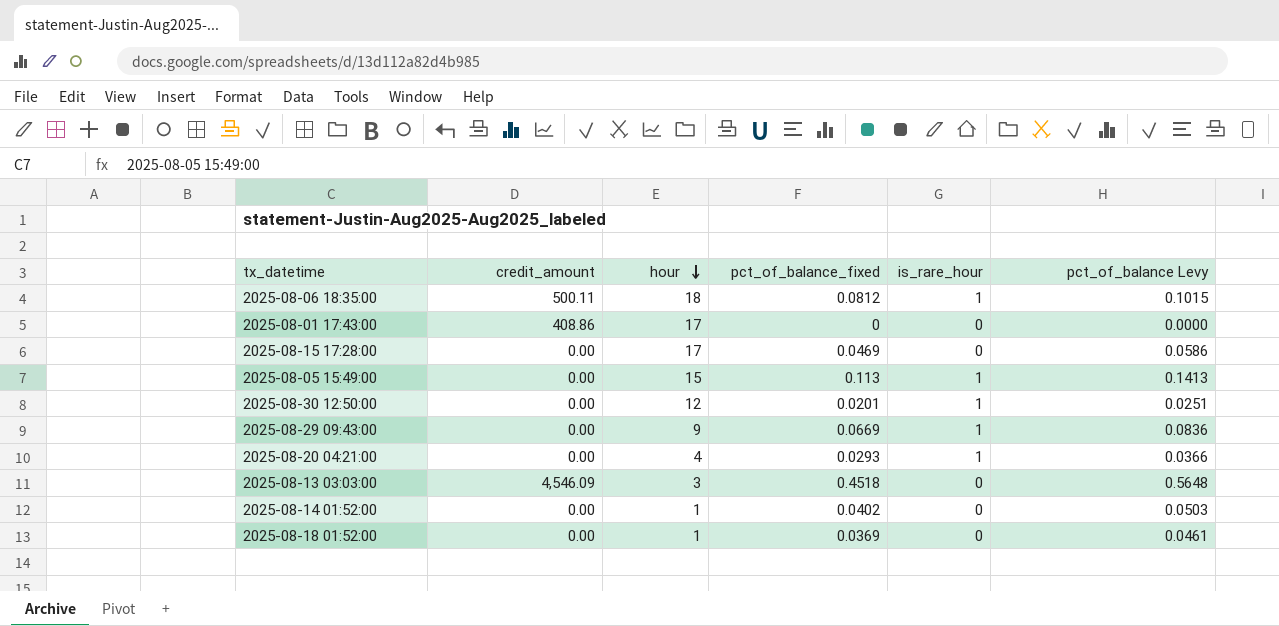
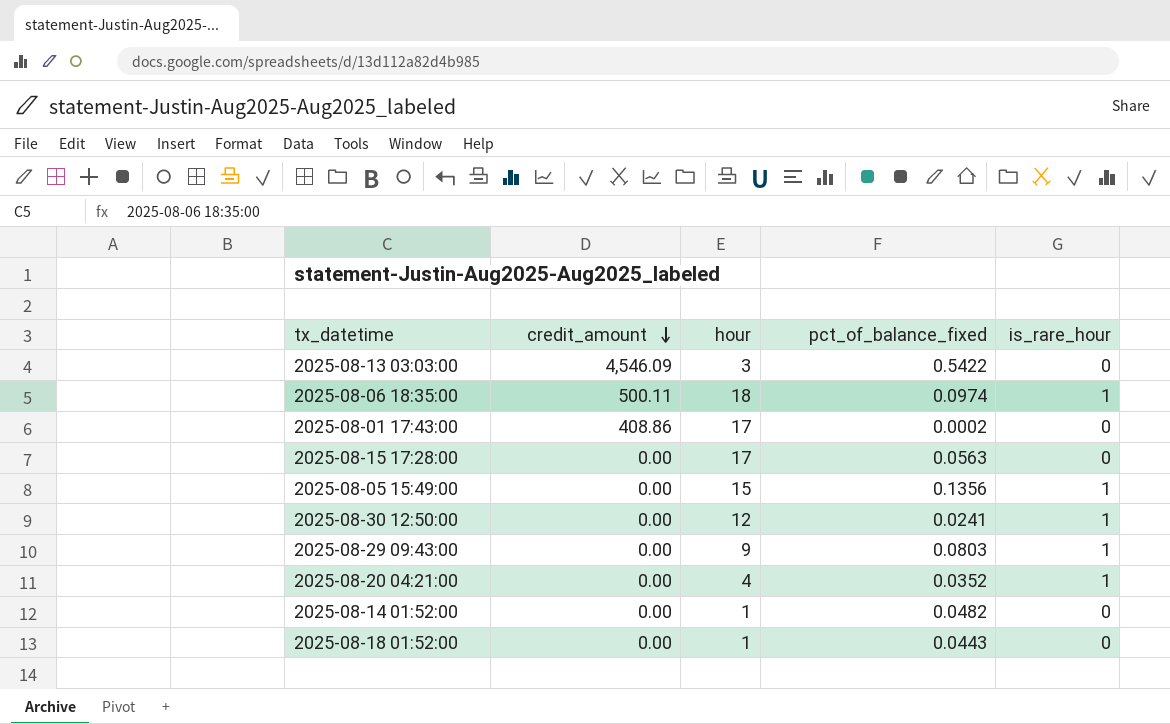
row order: hour descending -> credit_amount descending
column pct_of_balance Levy | formula: [pct_of_balance_fixed] * 1.25 -> none
2025-08-13 03:03:00 | pct_of_balance_fixed: 0.4518 -> 0.5422
2025-08-06 18:35:00 | pct_of_balance_fixed: 0.0812 -> 0.0974
2025-08-01 17:43:00 | pct_of_balance_fixed: 0 -> 0.0002
2025-08-15 17:28:00 | pct_of_balance_fixed: 0.0469 -> 0.0563
2025-08-05 15:49:00 | pct_of_balance_fixed: 0.113 -> 0.1356
2025-08-30 12:50:00 | pct_of_balance_fixed: 0.0201 -> 0.0241
2025-08-29 09:43:00 | pct_of_balance_fixed: 0.0669 -> 0.0803
2025-08-20 04:21:00 | pct_of_balance_fixed: 0.0293 -> 0.0352
2025-08-14 01:52:00 | pct_of_balance_fixed: 0.0402 -> 0.0482
2025-08-18 01:52:00 | pct_of_balance_fixed: 0.0369 -> 0.0443

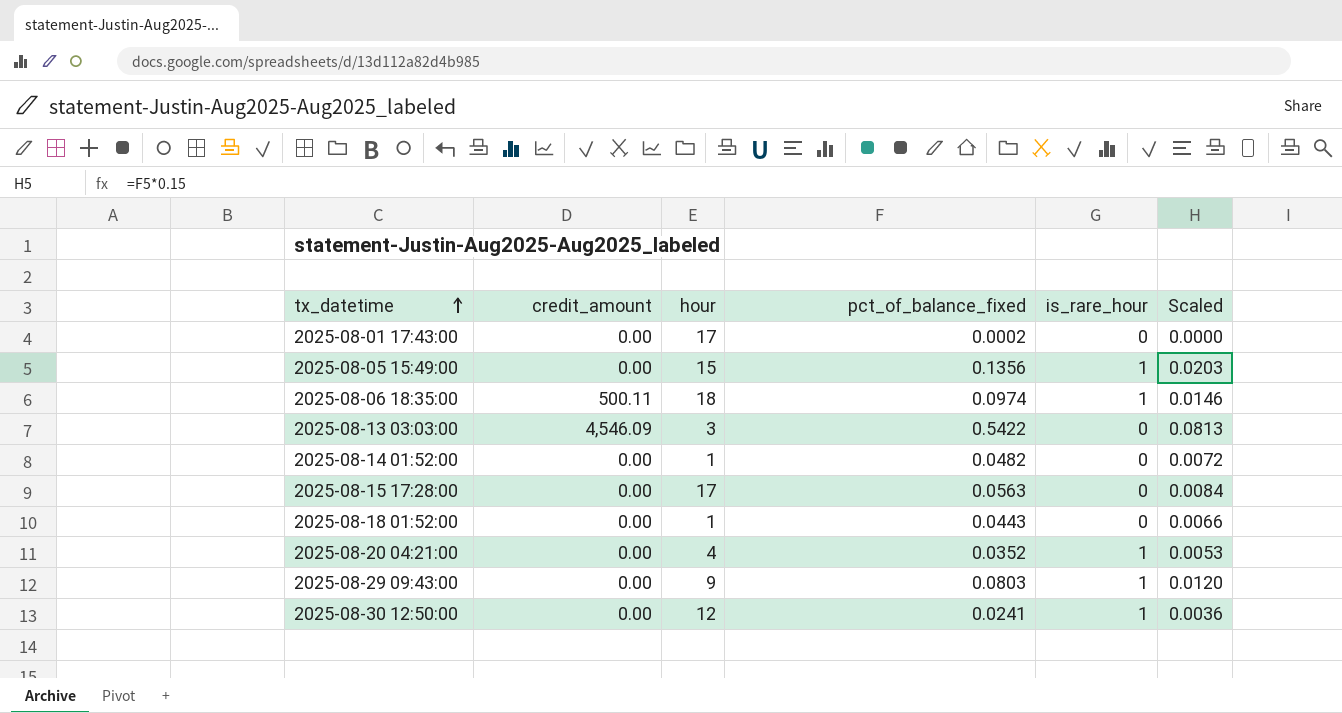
row order: credit_amount descending -> tx_datetime ascending
column Scaled | formula: none -> [pct_of_balance_fixed] * 0.15
2025-08-01 17:43:00 | credit_amount: 408.86 -> 0.00

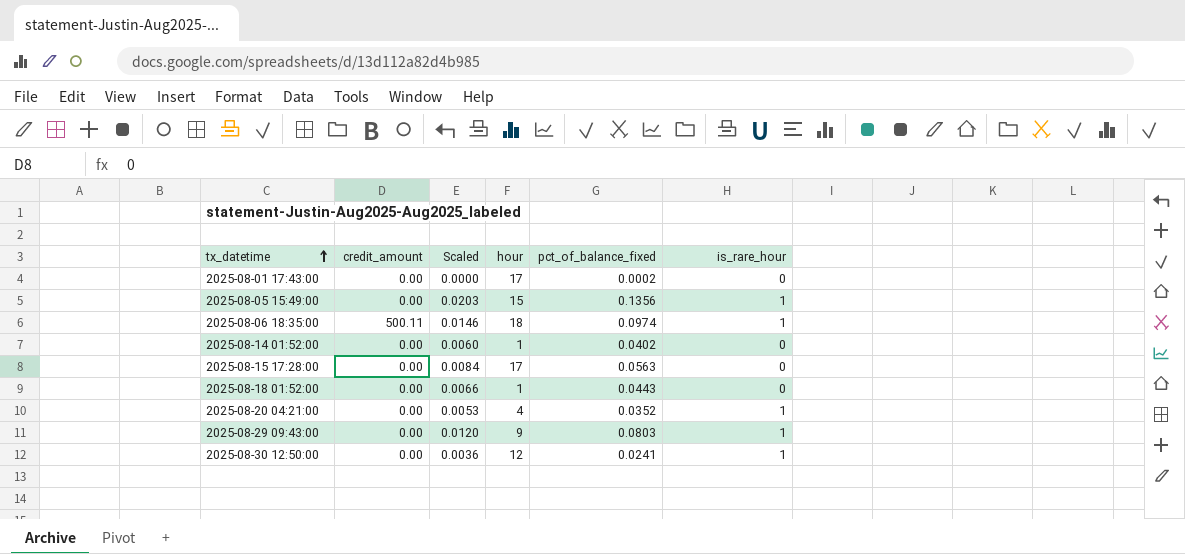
column Scaled | position: 6 -> 3
row 2025-08-13 03:03:00: 4,546.09 | 3 | 0.5422 | 0 | 0.0813 -> none
2025-08-14 01:52:00 | Scaled: 0.0072 -> 0.0060
2025-08-14 01:52:00 | pct_of_balance_fixed: 0.0482 -> 0.0402

